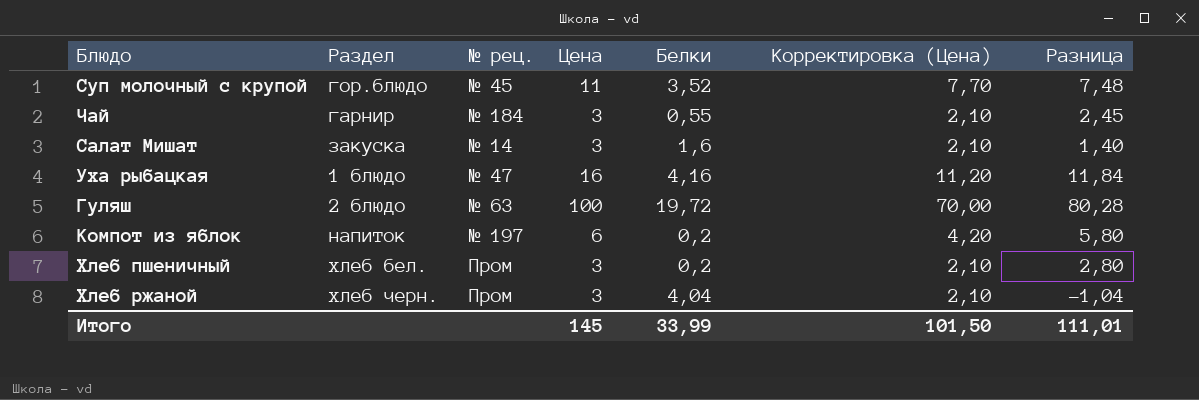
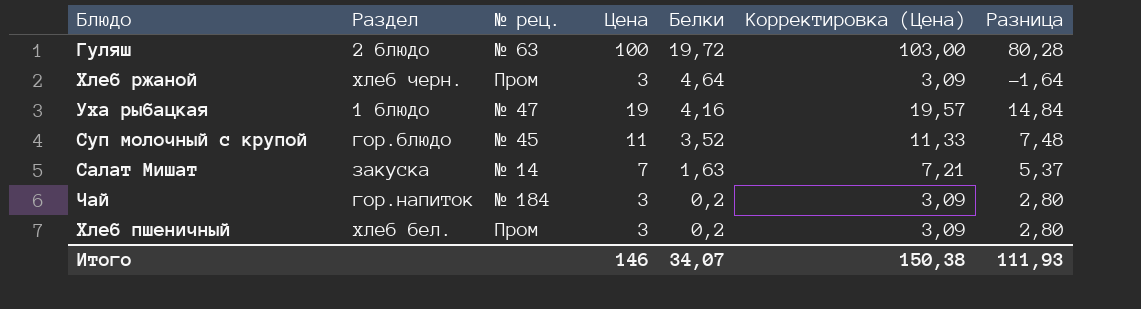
row order: none -> Белки descending
column Корректировка (Цена) | formula: [Цена] * 0,7 -> [Цена] * 1,03
row Компот из яблок: напиток | № 197 | 6 | 0,2 | 4,20 | 5,80 -> none
Хлеб ржаной | Белки: 4,04 -> 4,64
Хлеб ржаной | Разница: -1,04 -> -1,64
Уха рыбацкая | Цена: 16 -> 19
Уха рыбацкая | Разница: 11,84 -> 14,84
Салат Мишат | Цена: 3 -> 7
Салат Мишат | Белки: 1,6 -> 1,63
Салат Мишат | Разница: 1,40 -> 5,37
Чай | Раздел: гарнир -> гор.напиток
Чай | Белки: 0,55 -> 0,2
Чай | Разница: 2,45 -> 2,80
Итого | Цена: 145 -> 146
Итого | Белки: 33,99 -> 34,07
Итого | Корректировка (Цена): 101,50 -> 150,38
Итого | Разница: 111,01 -> 111,93

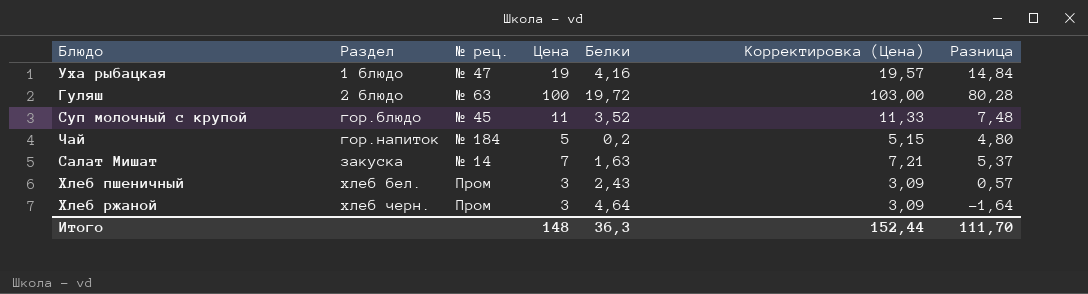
row order: Белки descending -> Раздел ascending
Чай | Цена: 3 -> 5
Чай | Корректировка (Цена): 3,09 -> 5,15
Чай | Разница: 2,80 -> 4,80
Хлеб пшеничный | Белки: 0,2 -> 2,43
Хлеб пшеничный | Разница: 2,80 -> 0,57
Итого | Цена: 146 -> 148
Итого | Белки: 34,07 -> 36,3
Итого | Корректировка (Цена): 150,38 -> 152,44
Итого | Разница: 111,93 -> 111,70

